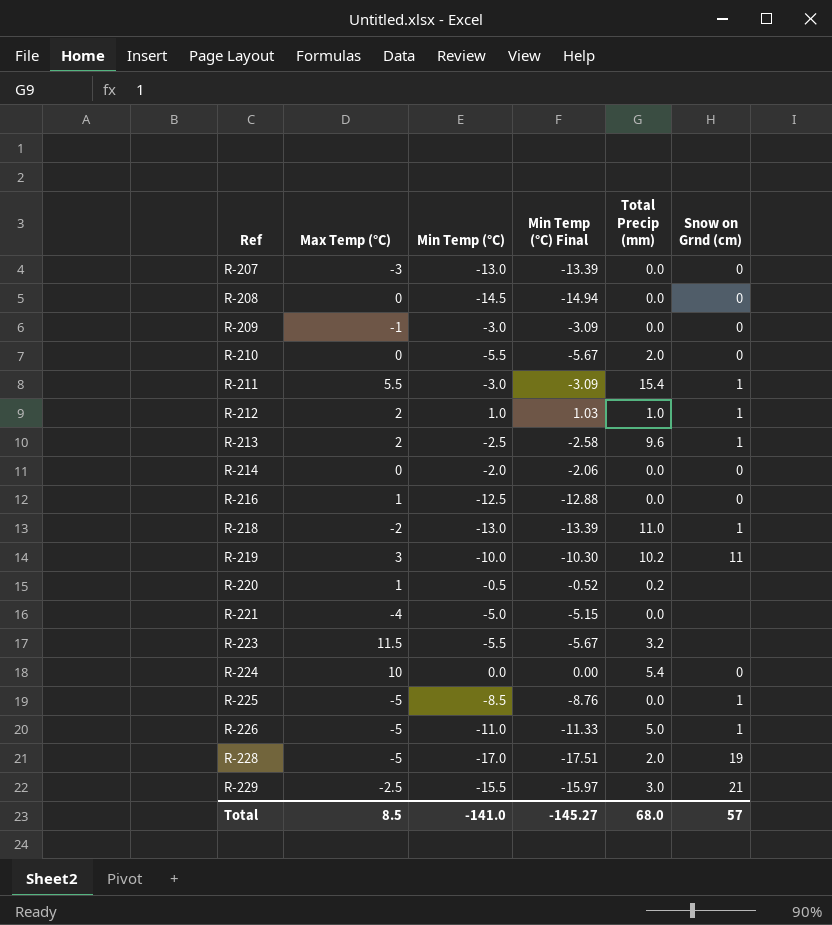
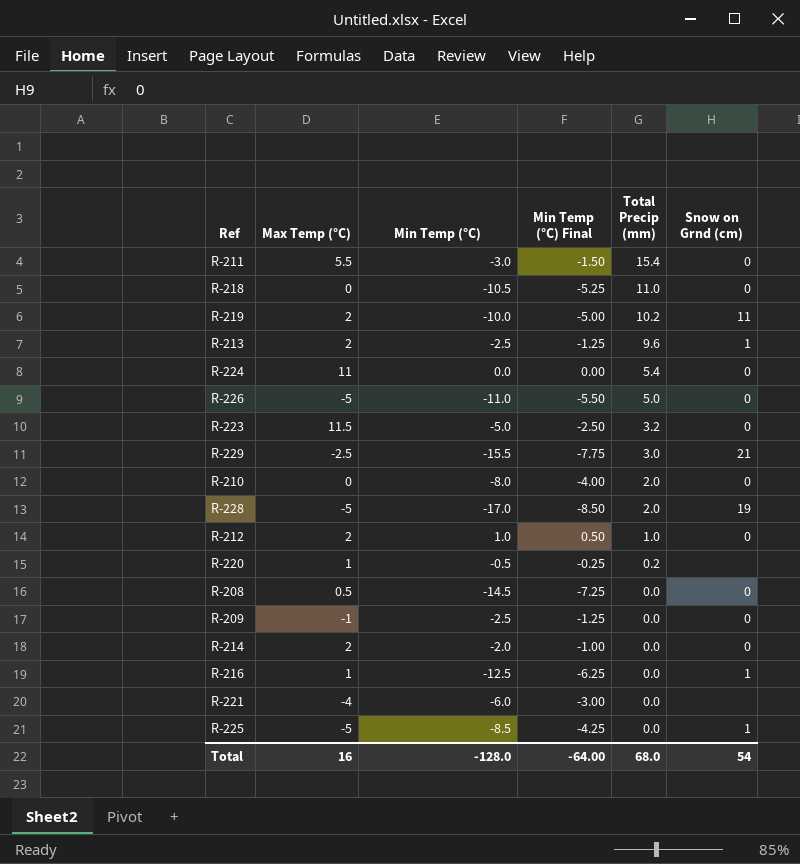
row order: Ref ascending -> Total Precip (mm) descending
column Min Temp (°C) Final | formula: [Min Temp (°C)] * 1.03 -> [Min Temp (°C)] * 0.5
row R-207: -3 | -13.0 | -13.39 | 0.0 | 0 -> none
R-211 | Snow on Grnd (cm): 1 -> 0
R-218 | Max Temp (°C): -2 -> 0
R-218 | Min Temp (°C): -13.0 -> -10.5
R-218 | Snow on Grnd (cm): 1 -> 0
R-219 | Max Temp (°C): 3 -> 2
R-224 | Max Temp (°C): 10 -> 11
R-226 | Snow on Grnd (cm): 1 -> 0
R-223 | Min Temp (°C): -5.5 -> -5.0
R-223 | Snow on Grnd (cm): none -> 0
R-210 | Min Temp (°C): -5.5 -> -8.0
R-212 | Snow on Grnd (cm): 1 -> 0
R-208 | Max Temp (°C): 0 -> 0.5
R-209 | Min Temp (°C): -3.0 -> -2.5
R-214 | Max Temp (°C): 0 -> 2
R-216 | Snow on Grnd (cm): 0 -> 1
R-221 | Min Temp (°C): -5.0 -> -6.0
Total | Max Temp (°C): 8.5 -> 16
Total | Min Temp (°C): -141.0 -> -128.0
Total | Min Temp (°C) Final: -145.27 -> -64.00
Total | Snow on Grnd (cm): 57 -> 54

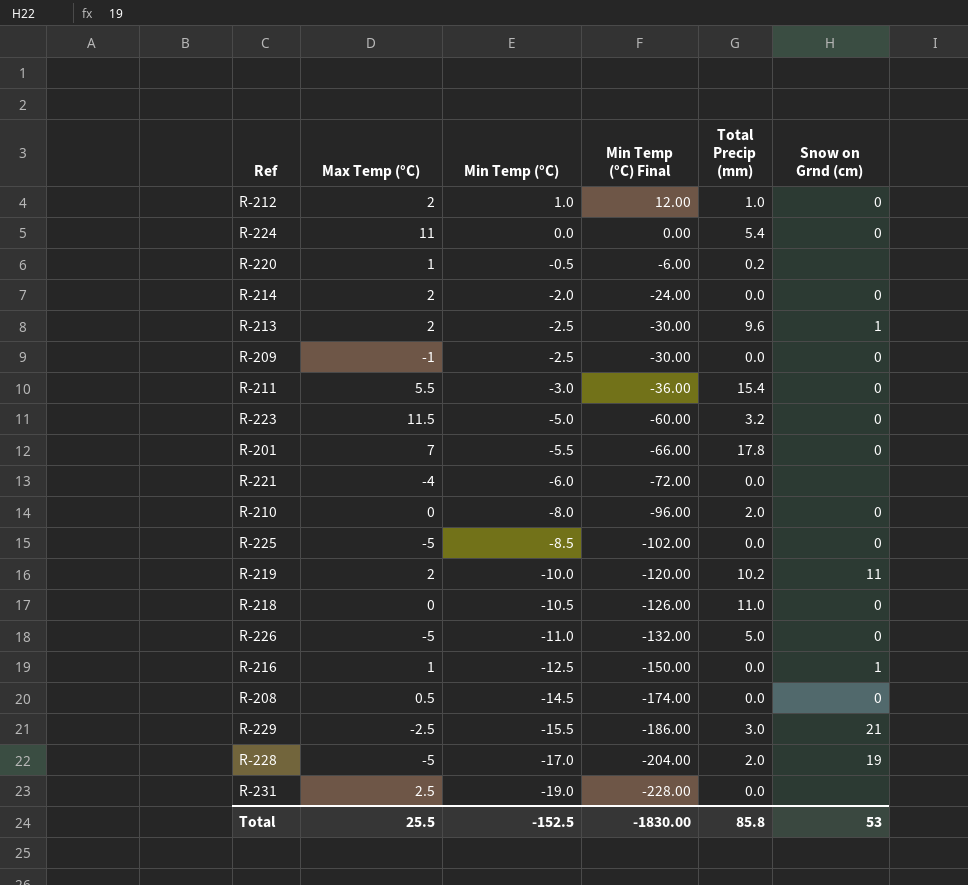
row order: Total Precip (mm) descending -> Min Temp (°C) descending
column Min Temp (°C) Final | formula: [Min Temp (°C)] * 0.5 -> [Min Temp (°C)] * 12
row R-201: none -> 7 | -5.5 | -66.00 | 17.8 | 0
R-225 | Snow on Grnd (cm): 1 -> 0
row R-231: none -> 2.5 | -19.0 | -228.00 | 0.0 | none
Total | Max Temp (°C): 16 -> 25.5
Total | Min Temp (°C): -128.0 -> -152.5
Total | Min Temp (°C) Final: -64.00 -> -1830.00
Total | Total Precip (mm): 68.0 -> 85.8
Total | Snow on Grnd (cm): 54 -> 53

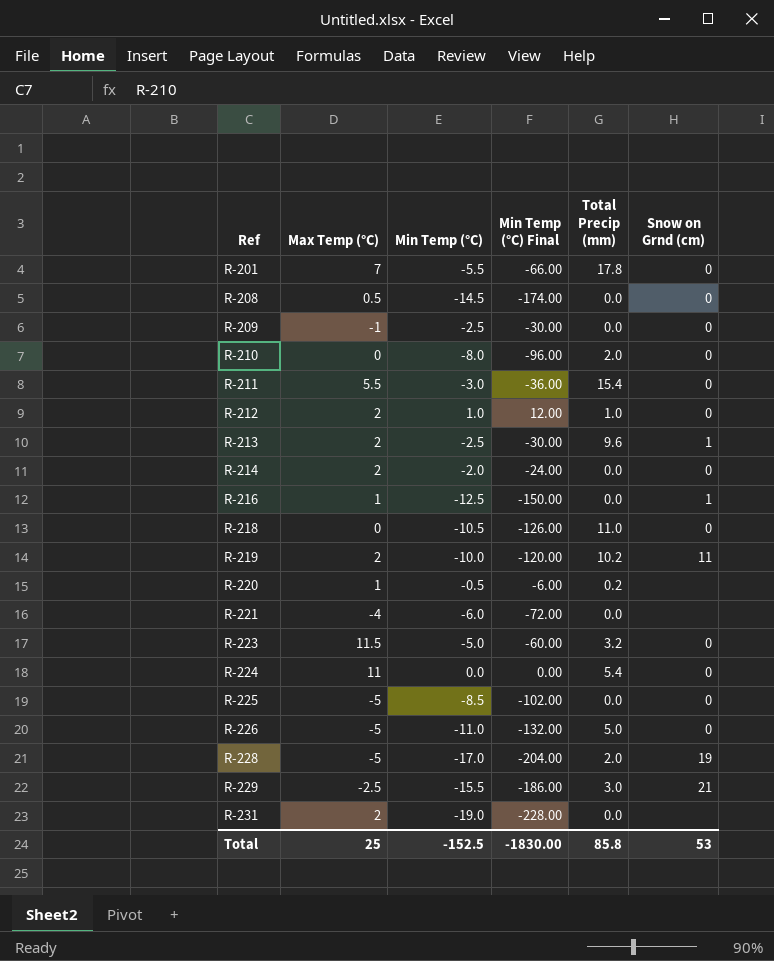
row order: Min Temp (°C) descending -> Ref ascending
R-231 | Max Temp (°C): 2.5 -> 2
Total | Max Temp (°C): 25.5 -> 25

